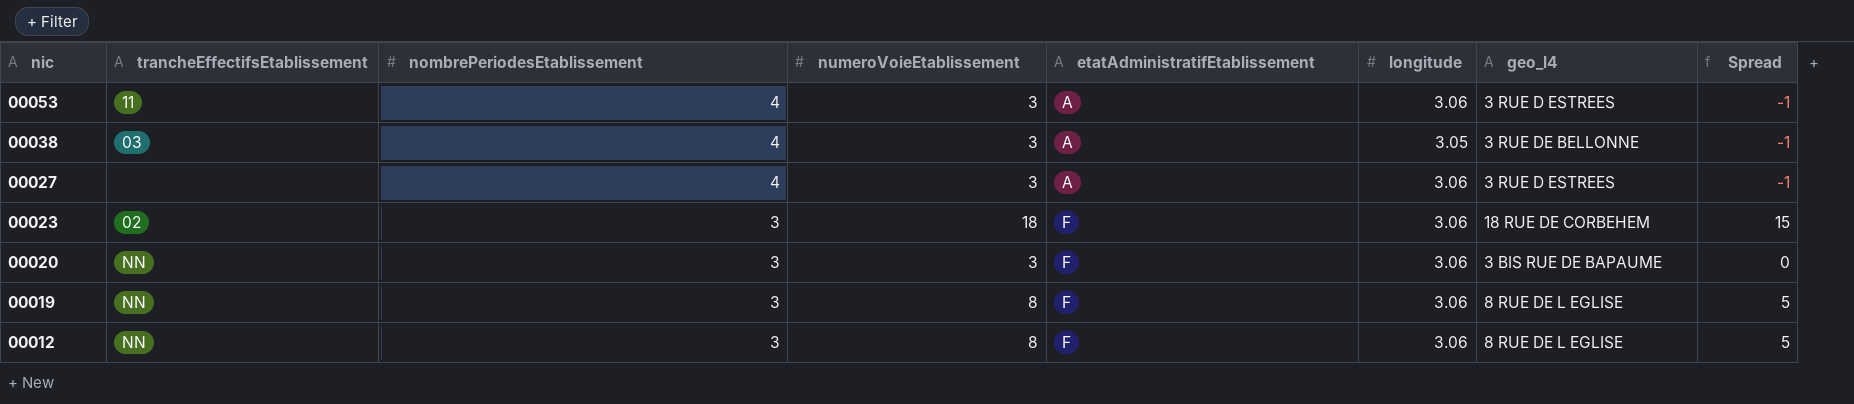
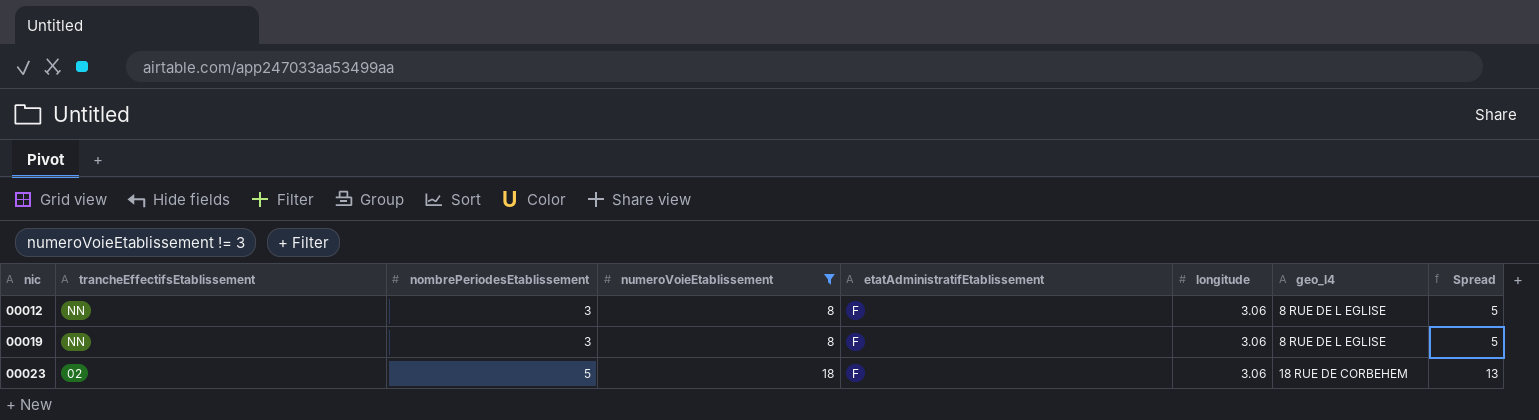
filter: none -> numeroVoieEtablissement != 3
row order: nic descending -> nic ascending
00023 | nombrePeriodesEtablissement: 3 -> 5
00023 | Spread: 15 -> 13

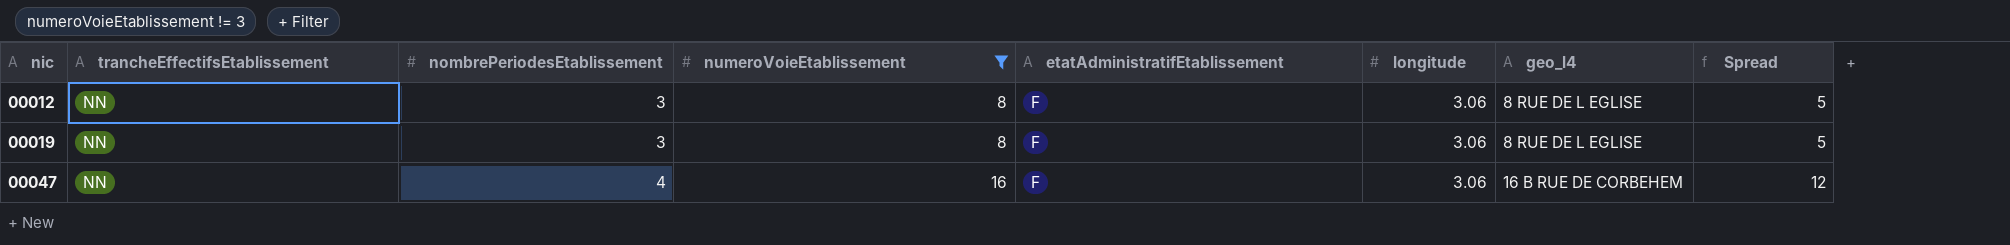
row 00023: 02 | 5 | 18 | F | 3.06 | 18 RUE DE CORBEHEM | 13 -> none
row 00047: none -> NN | 4 | 16 | F | 3.06 | 16 B RUE DE CORBEHEM | 12

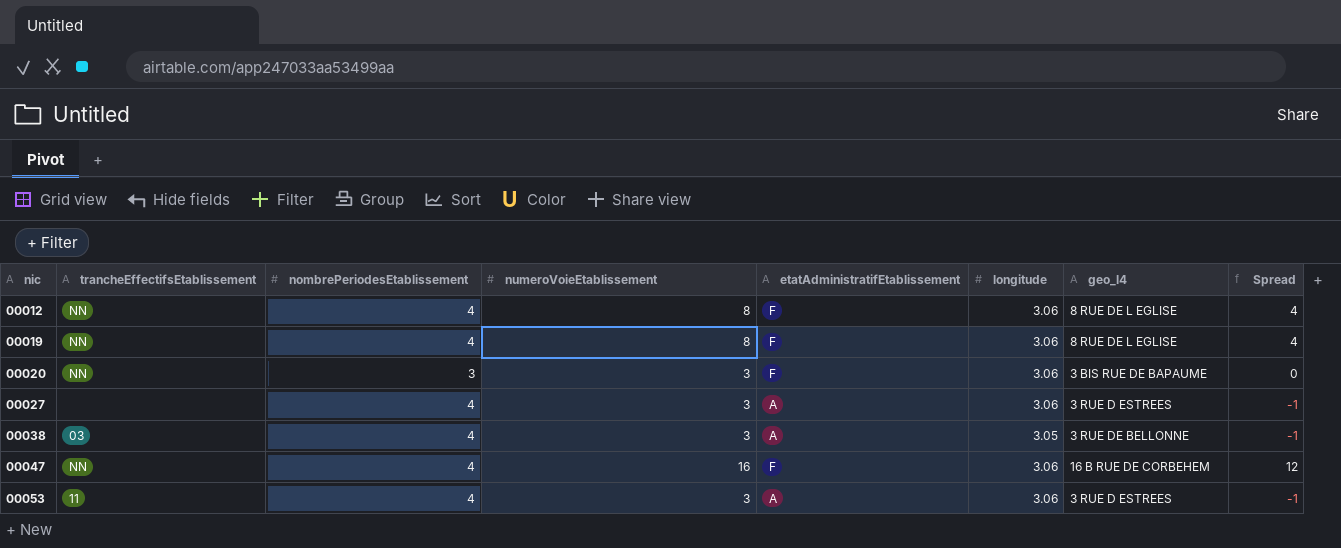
filter: numeroVoieEtablissement != 3 -> none
00012 | nombrePeriodesEtablissement: 3 -> 4
00012 | Spread: 5 -> 4
00019 | nombrePeriodesEtablissement: 3 -> 4
00019 | Spread: 5 -> 4

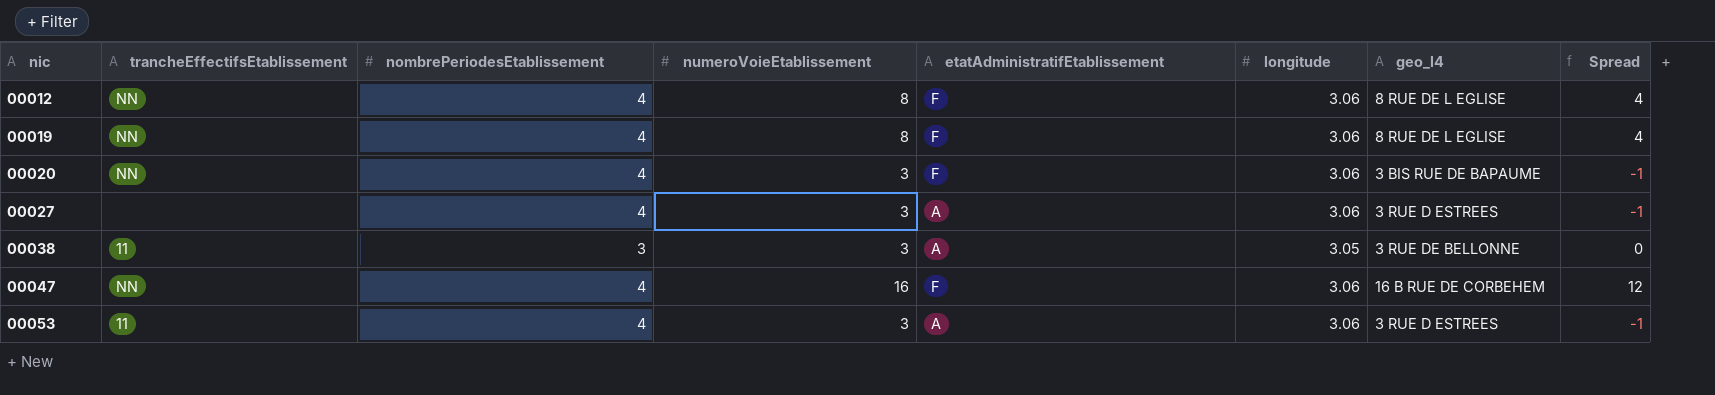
00020 | nombrePeriodesEtablissement: 3 -> 4
00020 | Spread: 0 -> -1
00038 | trancheEffectifsEtablissement: 03 -> 11
00038 | nombrePeriodesEtablissement: 4 -> 3
00038 | Spread: -1 -> 0

